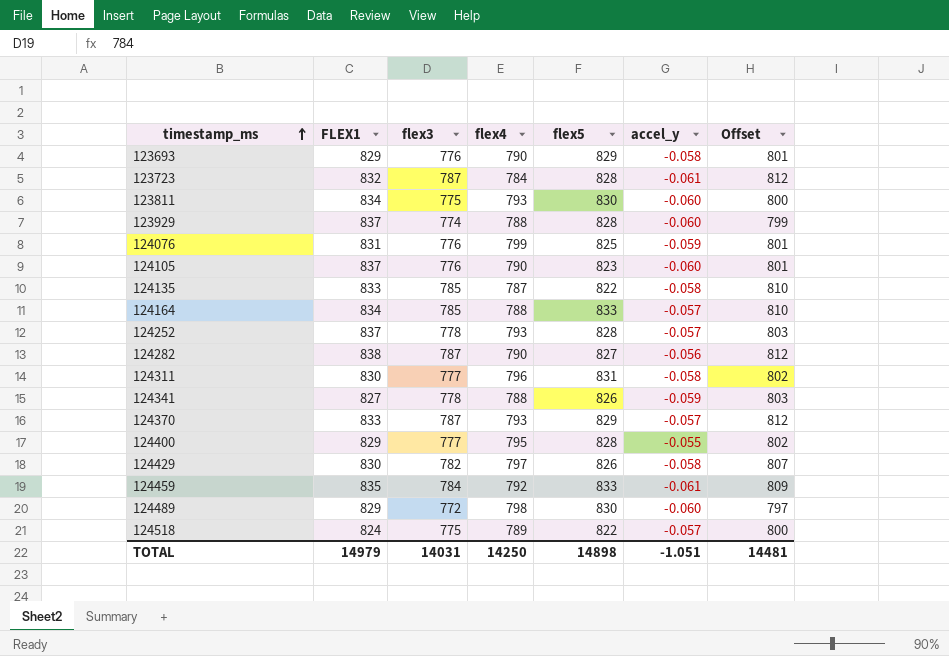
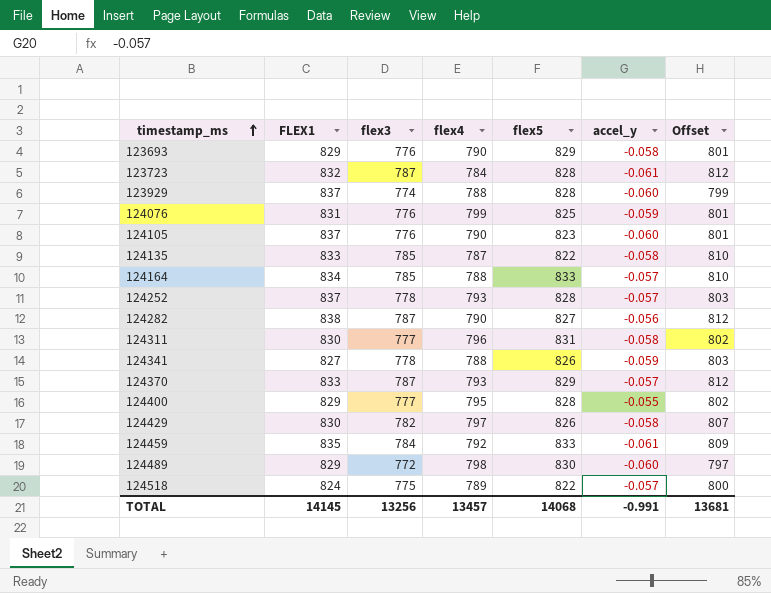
row 123811: 834 | 775 | 793 | 830 | -0.060 | 800 -> none
TOTAL | FLEX1: 14979 -> 14145
TOTAL | flex3: 14031 -> 13256
TOTAL | flex4: 14250 -> 13457
TOTAL | flex5: 14898 -> 14068
TOTAL | accel_y: -1.051 -> -0.991
TOTAL | Offset: 14481 -> 13681

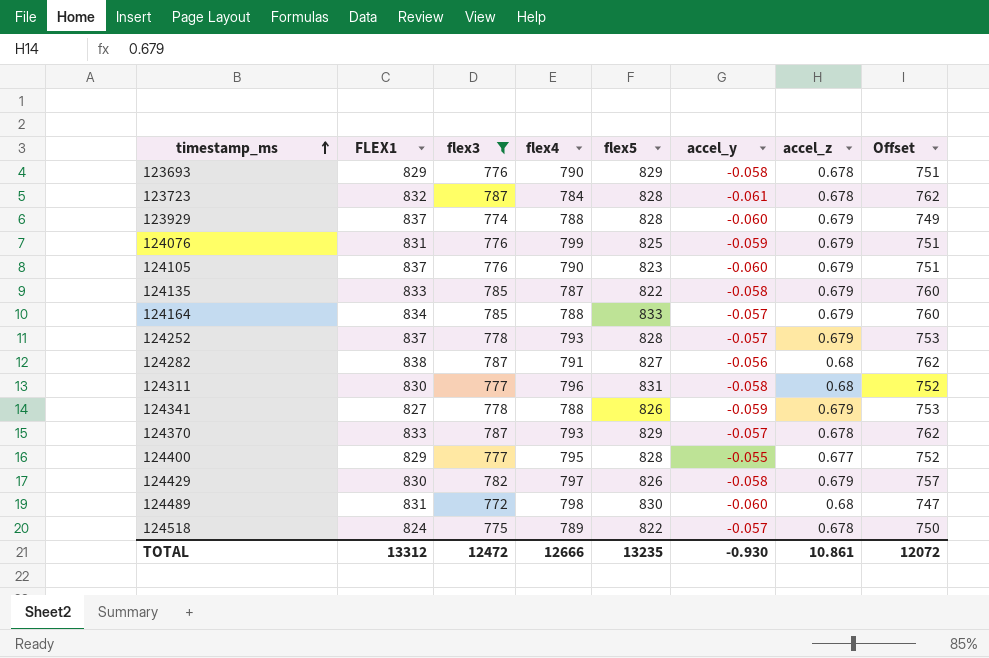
filter: none -> flex3 != 784
column accel_z | position: none -> 7
column Offset | formula: [flex3] + 25 -> [flex3] - 25
124282 | flex4: 790 -> 791
124489 | FLEX1: 829 -> 831
TOTAL | FLEX1: 14145 -> 13312
TOTAL | flex3: 13256 -> 12472
TOTAL | flex4: 13457 -> 12666
TOTAL | flex5: 14068 -> 13235
TOTAL | accel_y: -0.991 -> -0.930
TOTAL | Offset: 13681 -> 12072

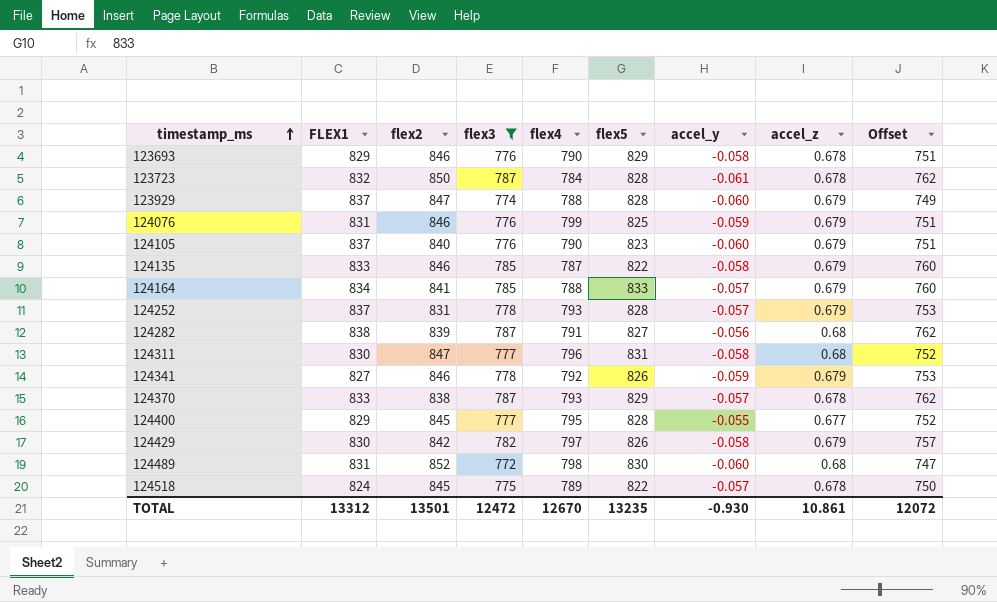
column flex2 | position: none -> 3
124341 | flex4: 788 -> 792
TOTAL | flex4: 12666 -> 12670

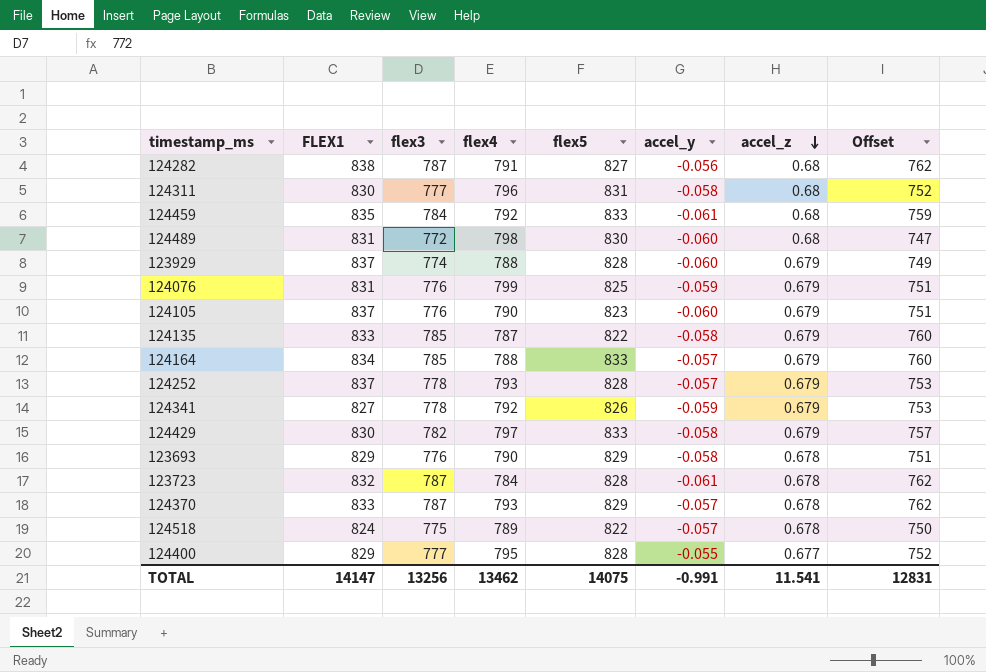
filter: flex3 != 784 -> none
row order: timestamp_ms ascending -> accel_z descending
column flex2 | position: 3 -> none
124429 | flex5: 826 -> 833
TOTAL | FLEX1: 13312 -> 14147
TOTAL | flex3: 12472 -> 13256
TOTAL | flex4: 12670 -> 13462
TOTAL | flex5: 13235 -> 14075
TOTAL | accel_y: -0.930 -> -0.991
TOTAL | accel_z: 10.861 -> 11.541
TOTAL | Offset: 12072 -> 12831

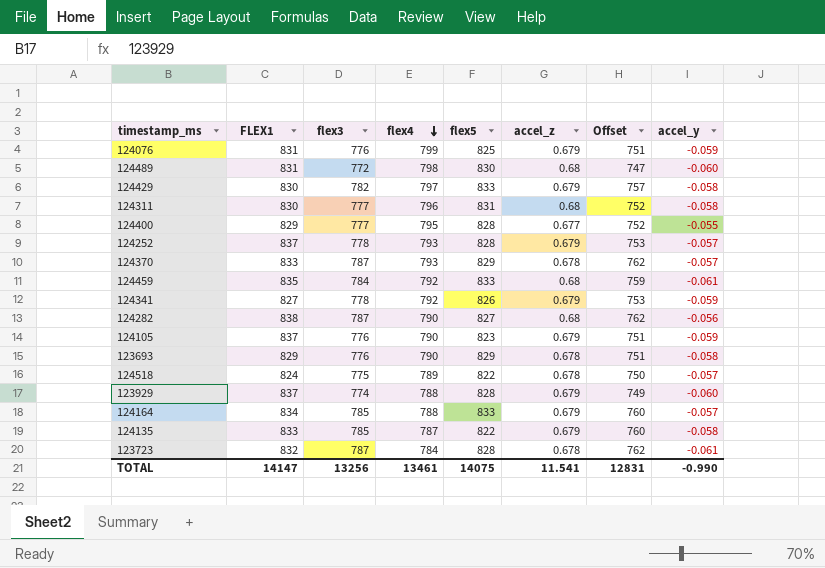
row order: accel_z descending -> flex4 descending
column accel_y | position: 6 -> 8
124282 | flex4: 791 -> 790
124105 | accel_y: -0.060 -> -0.059
TOTAL | flex4: 13462 -> 13461
TOTAL | accel_y: -0.991 -> -0.990

